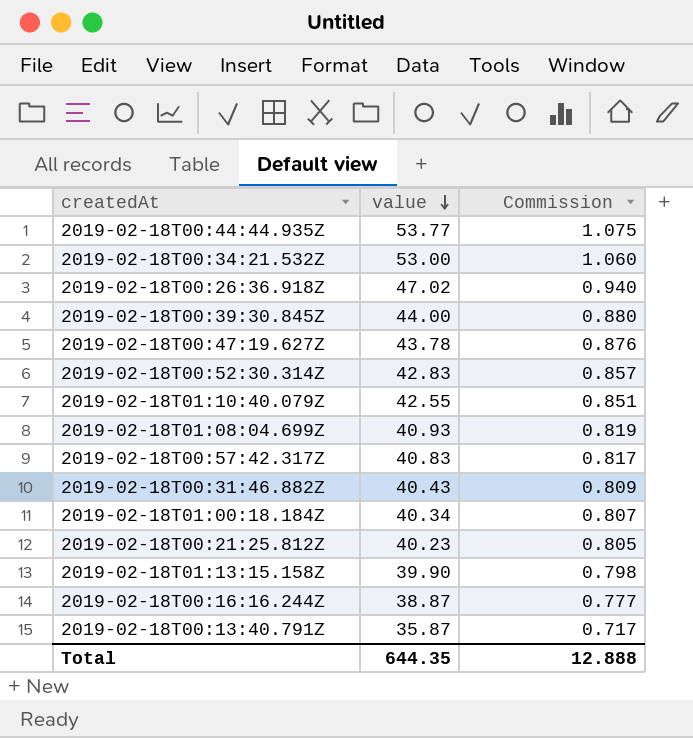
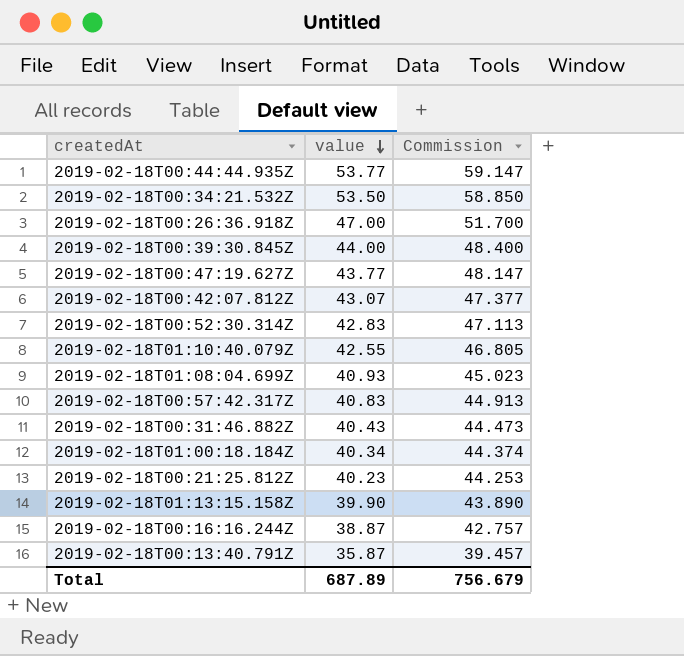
column Commission | formula: [value] * 0.02 -> [value] * 1.1
2019-02-18T00:34:21.532Z | value: 53.00 -> 53.50
2019-02-18T00:26:36.918Z | value: 47.02 -> 47.00
2019-02-18T00:47:19.627Z | value: 43.78 -> 43.77
row 2019-02-18T00:42:07.812Z: none -> 43.07 | 47.377
Total | value: 644.35 -> 687.89
Total | Commission: 12.888 -> 756.679

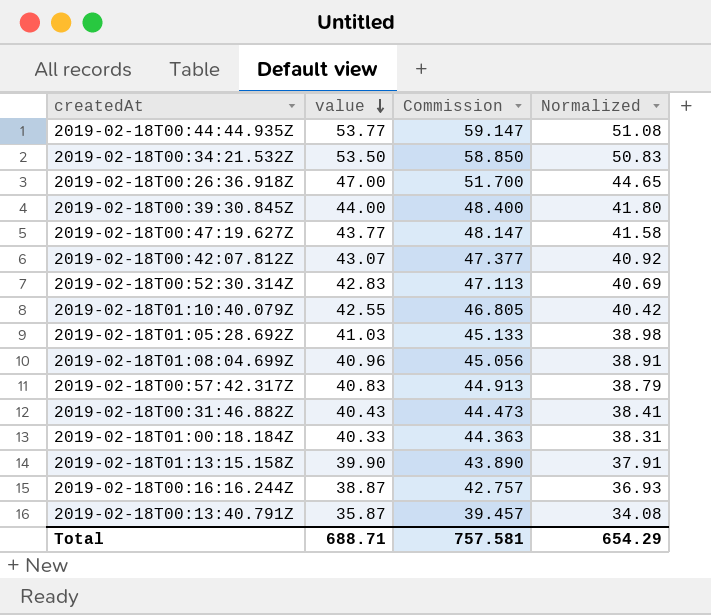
column Normalized | formula: none -> [value] * 0.95
row 2019-02-18T00:21:25.812Z: 40.23 | 44.253 -> none
row 2019-02-18T01:05:28.692Z: none -> 41.03 | 45.133 | 38.98
2019-02-18T01:08:04.699Z | value: 40.93 -> 40.96
2019-02-18T01:08:04.699Z | Commission: 45.023 -> 45.056
2019-02-18T01:00:18.184Z | value: 40.34 -> 40.33
2019-02-18T01:00:18.184Z | Commission: 44.374 -> 44.363
Total | value: 687.89 -> 688.71
Total | Commission: 756.679 -> 757.581

